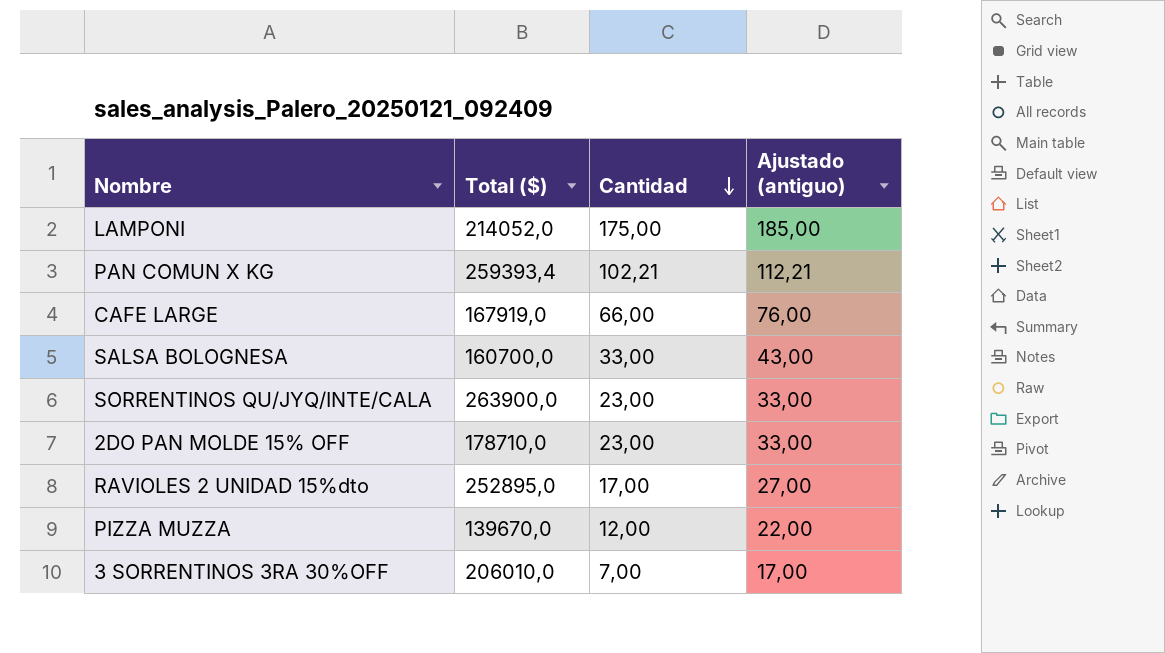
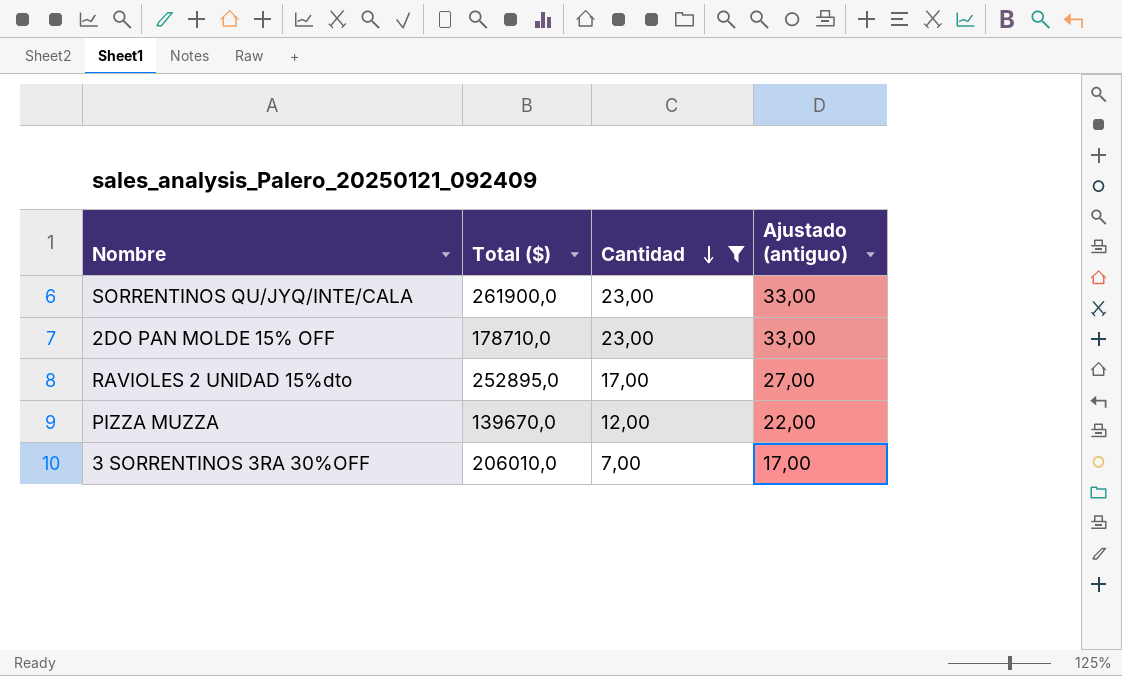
filter: none -> Cantidad <= 23,00
SORRENTINOS QU/JYQ/INTE/CALA | Total ($): 263900,0 -> 261900,0

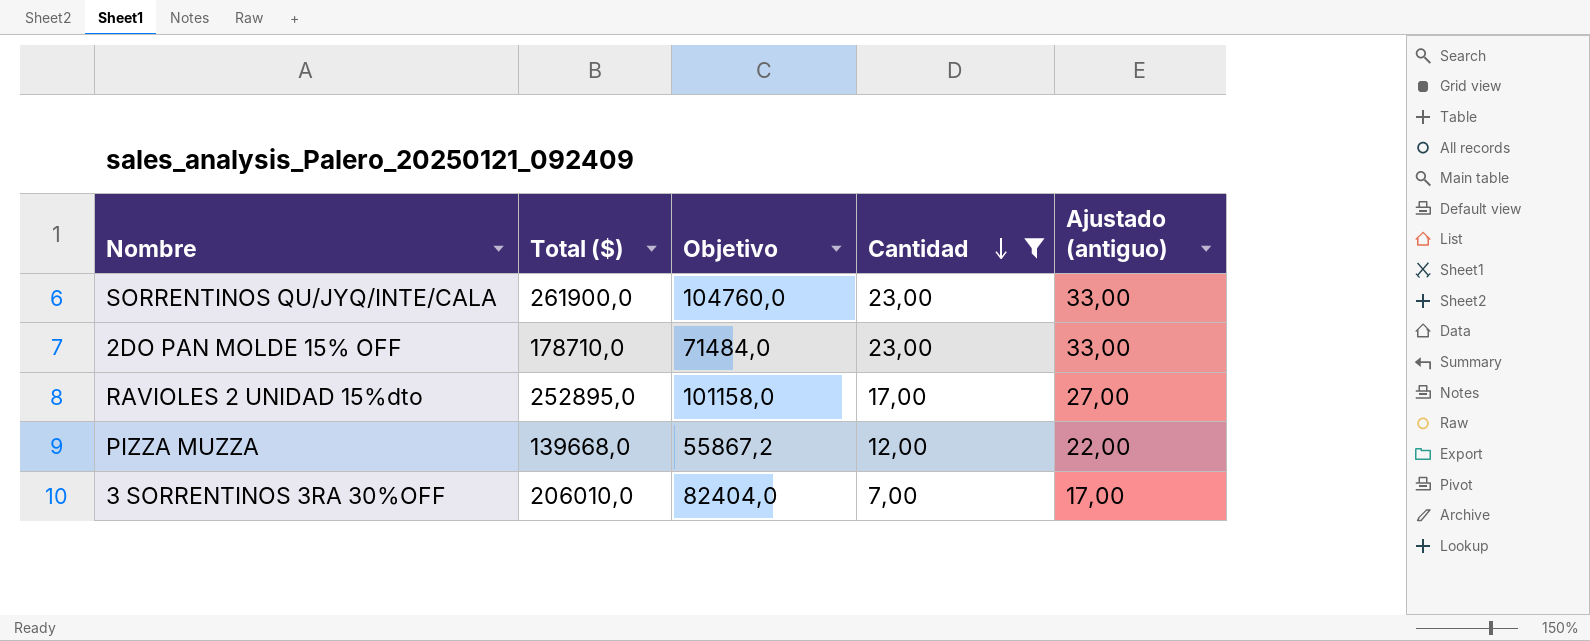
column Objetivo | formula: none -> [Total ($)] * 0,4
PIZZA MUZZA | Total ($): 139670,0 -> 139668,0

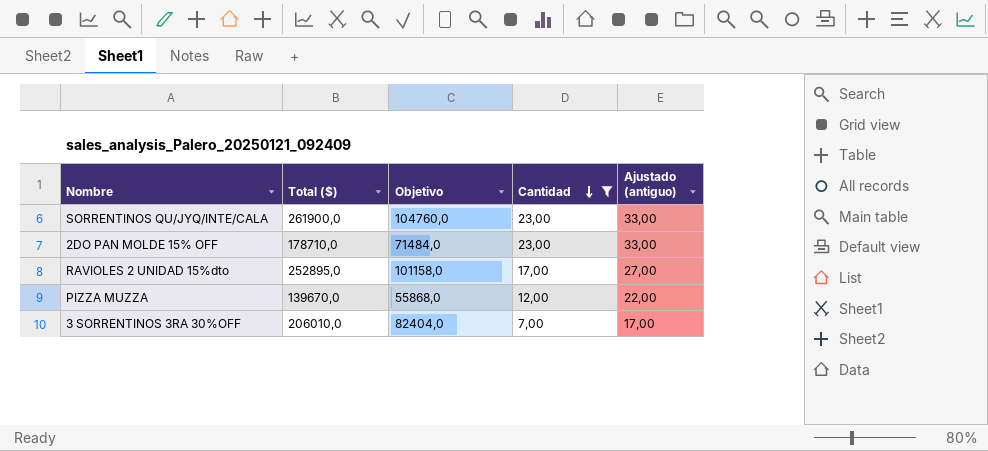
PIZZA MUZZA | Total ($): 139668,0 -> 139670,0
PIZZA MUZZA | Objetivo: 55867,2 -> 55868,0

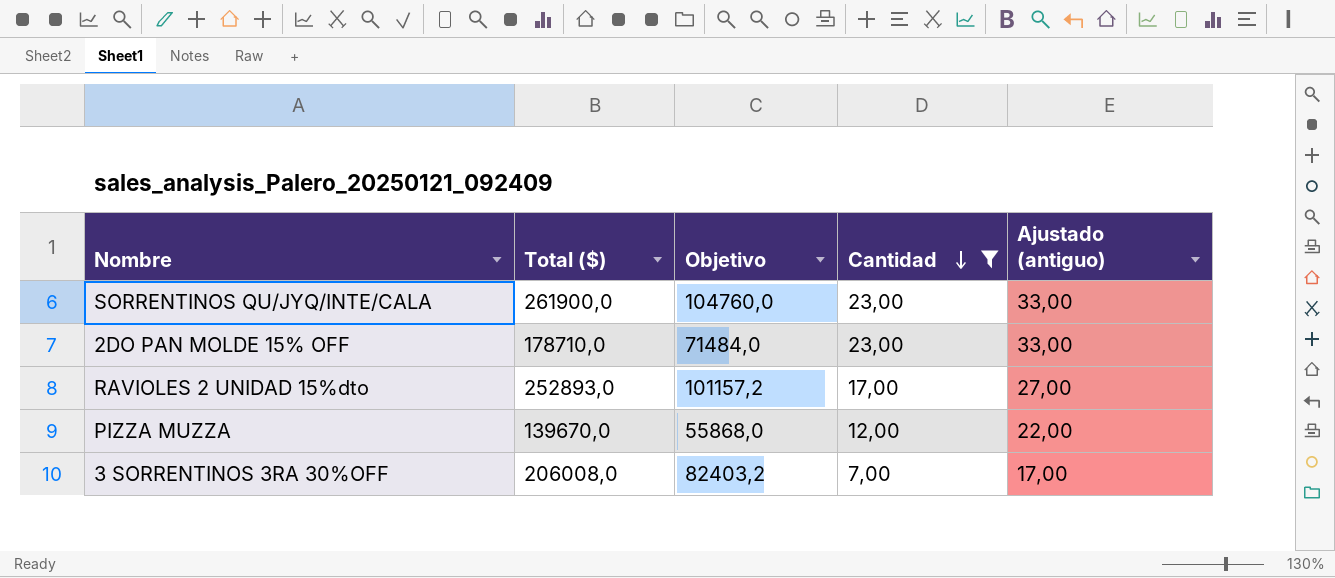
RAVIOLES 2 UNIDAD 15%dto | Total ($): 252895,0 -> 252893,0
RAVIOLES 2 UNIDAD 15%dto | Objetivo: 101158,0 -> 101157,2
3 SORRENTINOS 3RA 30%OFF | Total ($): 206010,0 -> 206008,0
3 SORRENTINOS 3RA 30%OFF | Objetivo: 82404,0 -> 82403,2

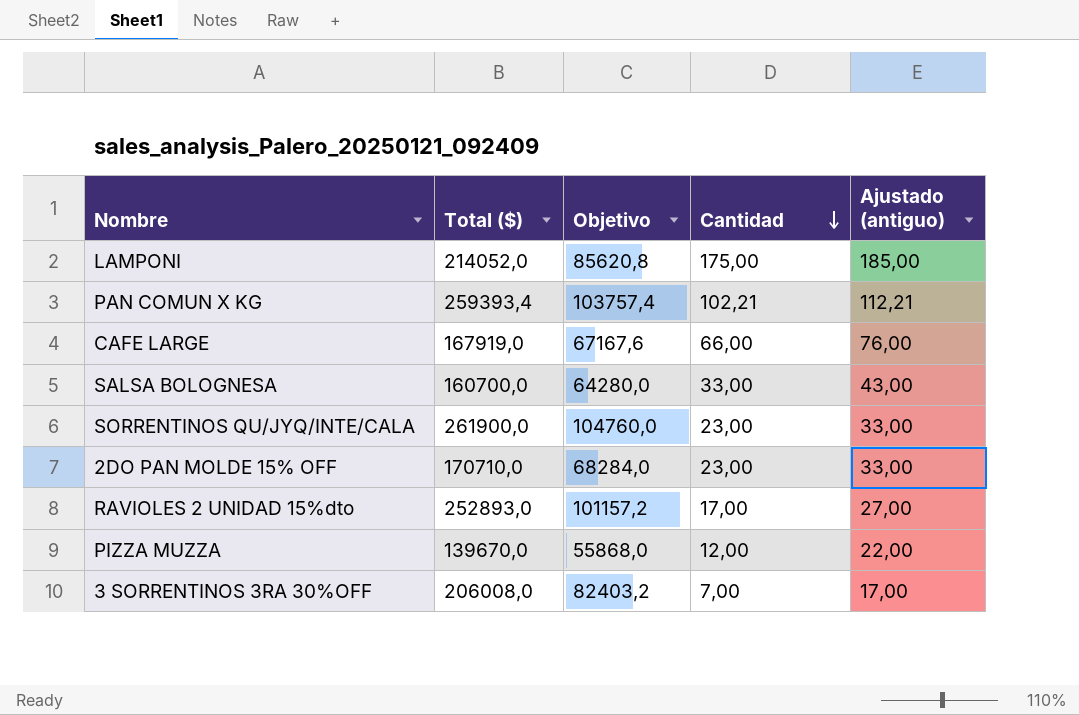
filter: Cantidad <= 23,00 -> none
2DO PAN MOLDE 15% OFF | Total ($): 178710,0 -> 170710,0
2DO PAN MOLDE 15% OFF | Objetivo: 71484,0 -> 68284,0

